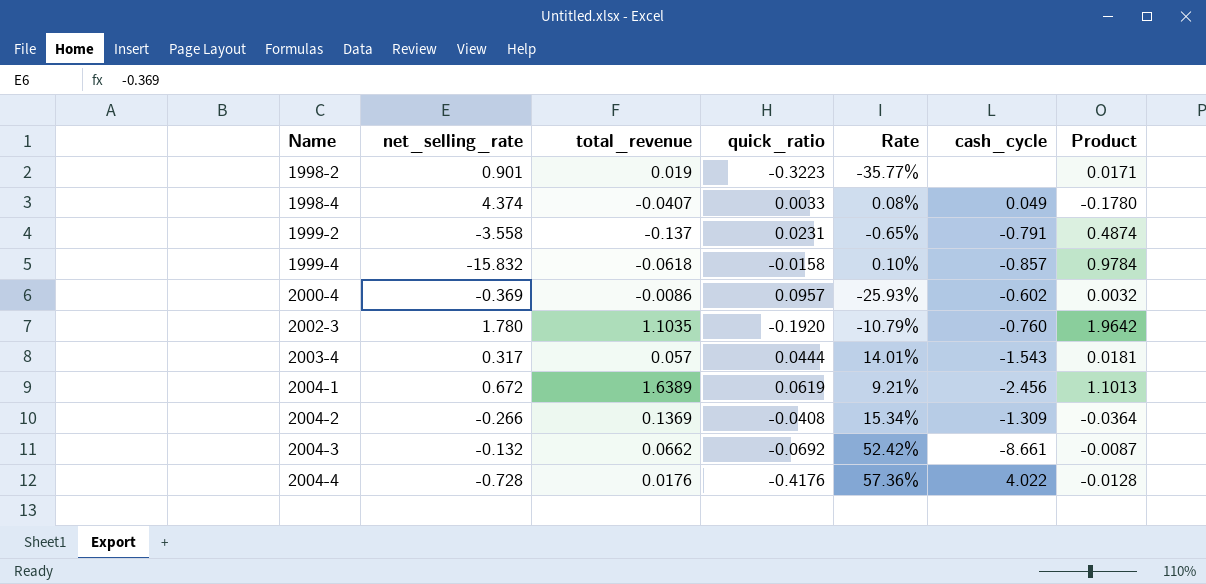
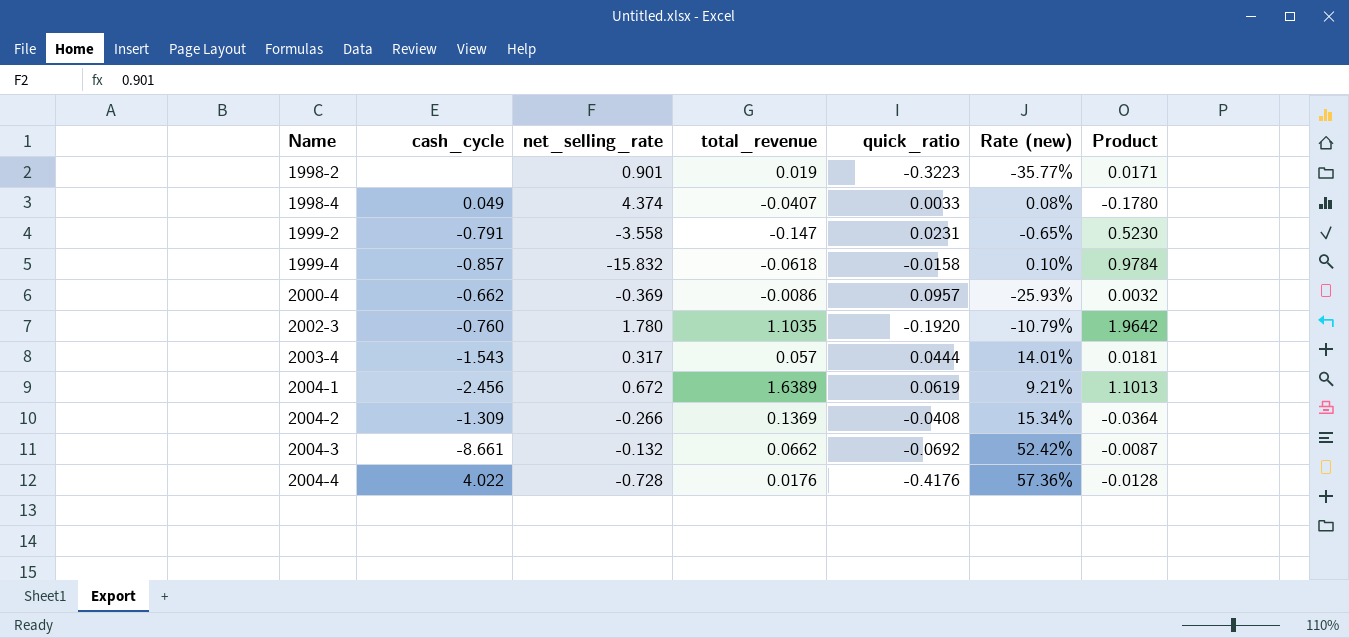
column cash_cycle | position: 6 -> 2
column name: Rate -> Rate (new)
1999-2 | total_revenue: -0.137 -> -0.147
1999-2 | Product: 0.4874 -> 0.5230
2000-4 | cash_cycle: -0.602 -> -0.662

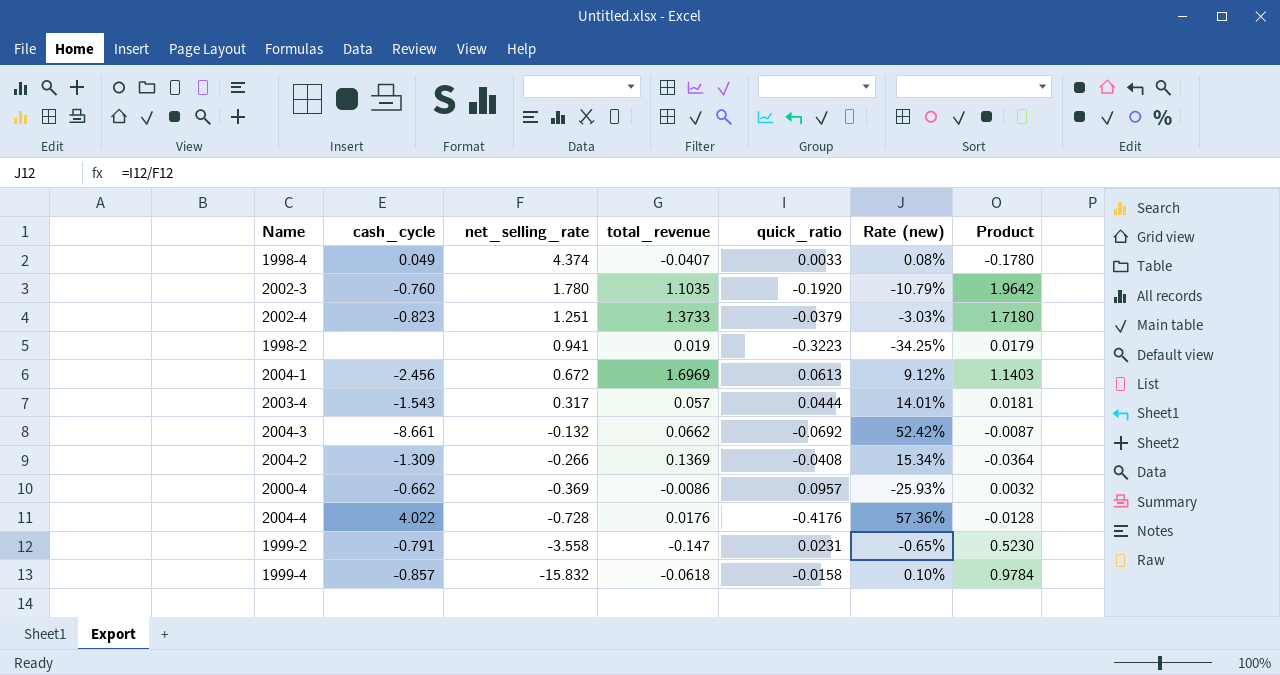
row order: Name ascending -> net_selling_rate descending
row 2002-4: none -> -0.823 | 1.251 | 1.3733 | -0.0379 | -3.03% | 1.7180
1998-2 | net_selling_rate: 0.901 -> 0.941
1998-2 | Rate (new): -35.77% -> -34.25%
1998-2 | Product: 0.0171 -> 0.0179
2004-1 | total_revenue: 1.6389 -> 1.6969
2004-1 | quick_ratio: 0.0619 -> 0.0613
2004-1 | Rate (new): 9.21% -> 9.12%
2004-1 | Product: 1.1013 -> 1.1403

